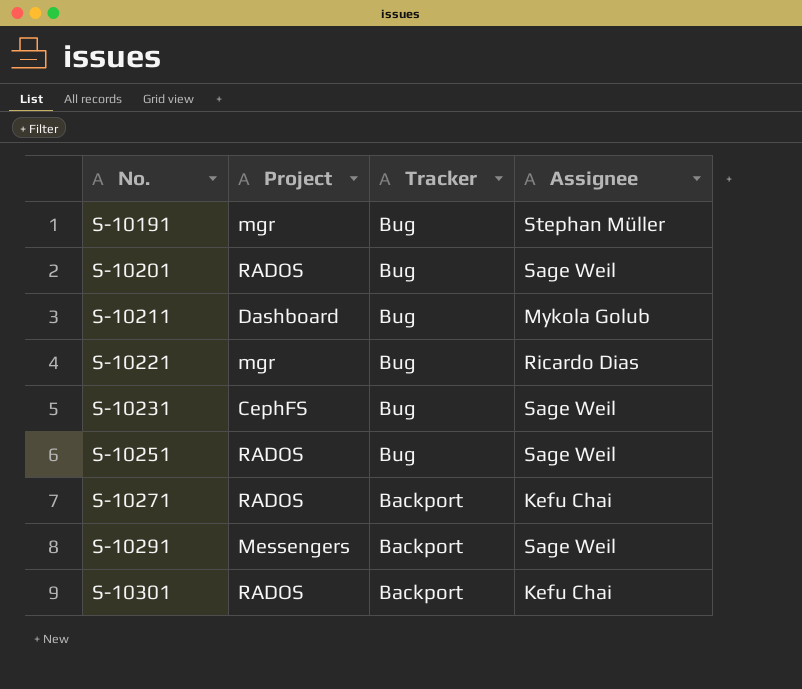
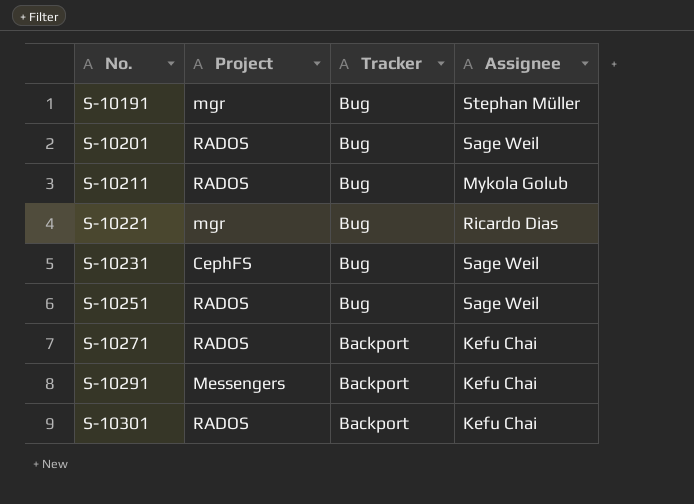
S-10211 | Project: Dashboard -> RADOS
S-10291 | Assignee: Sage Weil -> Kefu Chai

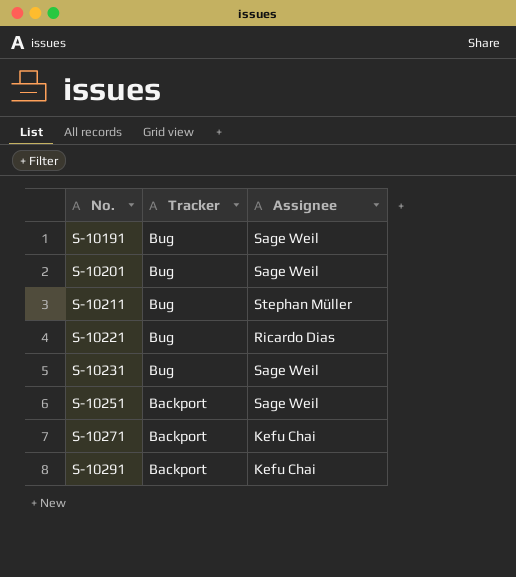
column Project | position: 2 -> none
row S-10301: RADOS | Backport | Kefu Chai -> none
S-10191 | Assignee: Stephan Müller -> Sage Weil
S-10211 | Assignee: Mykola Golub -> Stephan Müller
S-10251 | Tracker: Bug -> Backport

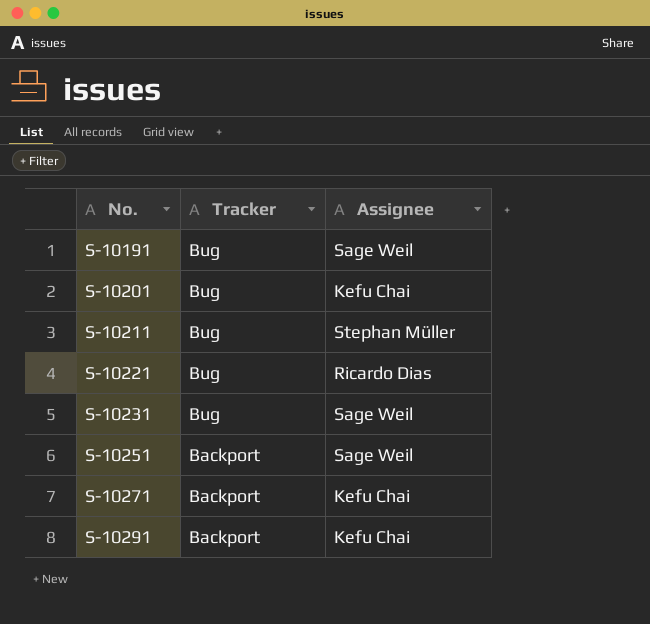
S-10201 | Assignee: Sage Weil -> Kefu Chai

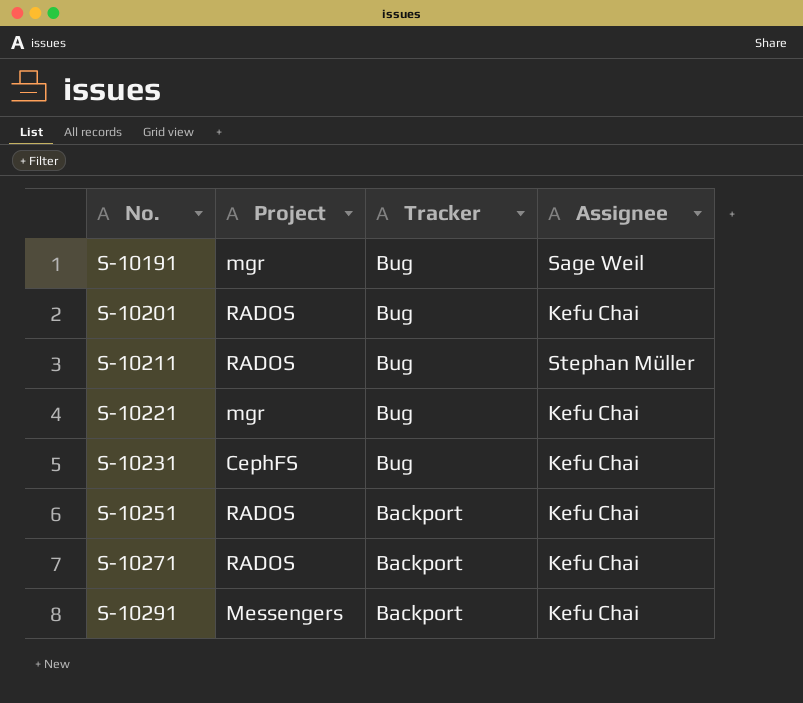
column Project | position: none -> 2
S-10221 | Assignee: Ricardo Dias -> Kefu Chai
S-10231 | Assignee: Sage Weil -> Kefu Chai
S-10251 | Assignee: Sage Weil -> Kefu Chai

